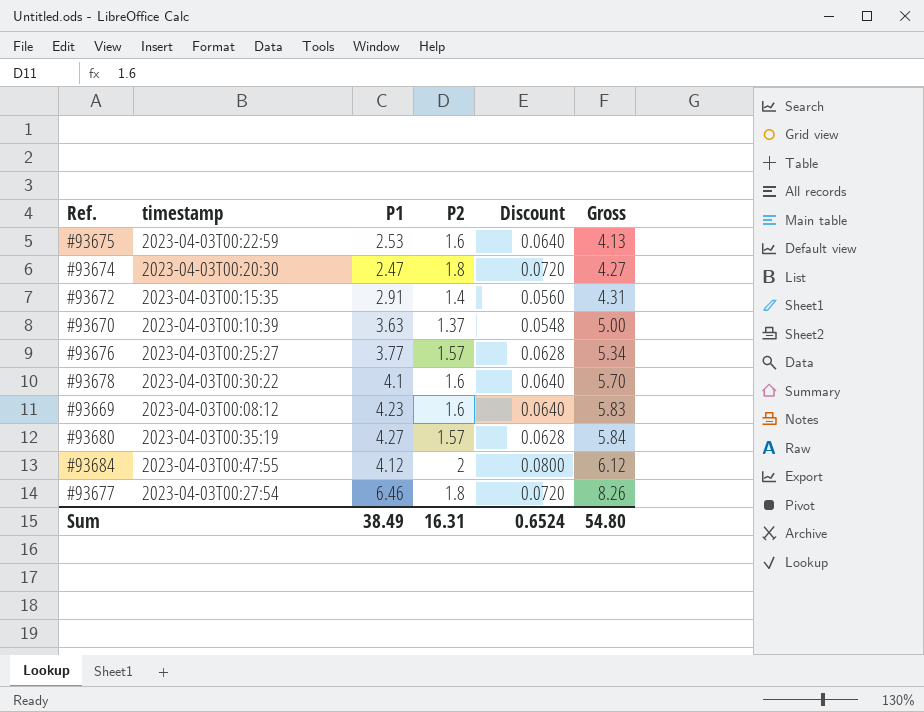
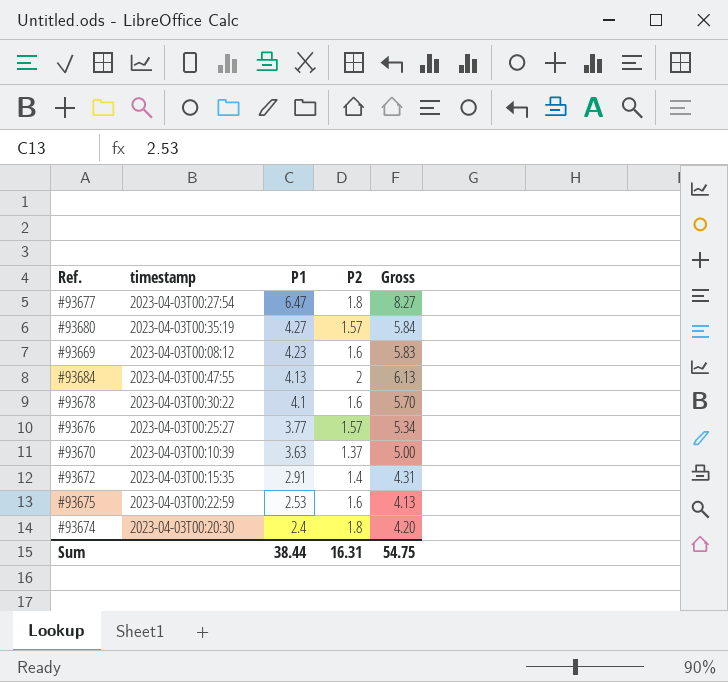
row order: Gross ascending -> P1 descending
column Discount | formula: [P2] * 0.04 -> none
#93677 | P1: 6.46 -> 6.47
#93677 | Gross: 8.26 -> 8.27
#93684 | P1: 4.12 -> 4.13
#93684 | Gross: 6.12 -> 6.13
#93674 | P1: 2.47 -> 2.4
#93674 | Gross: 4.27 -> 4.20
Sum | P1: 38.49 -> 38.44
Sum | Gross: 54.80 -> 54.75

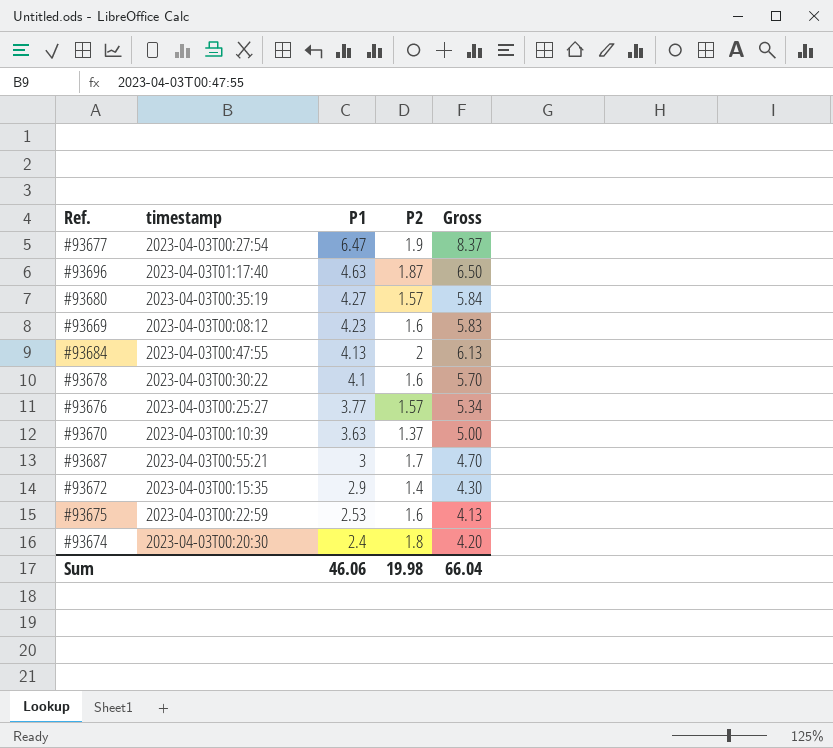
#93677 | P2: 1.8 -> 1.9
#93677 | Gross: 8.27 -> 8.37
row #93696: none -> 2023-04-03T01:17:40 | 4.63 | 1.87 | 6.50
row #93687: none -> 2023-04-03T00:55:21 | 3 | 1.7 | 4.70
#93672 | P1: 2.91 -> 2.9
#93672 | Gross: 4.31 -> 4.30
Sum | P1: 38.44 -> 46.06
Sum | P2: 16.31 -> 19.98
Sum | Gross: 54.75 -> 66.04

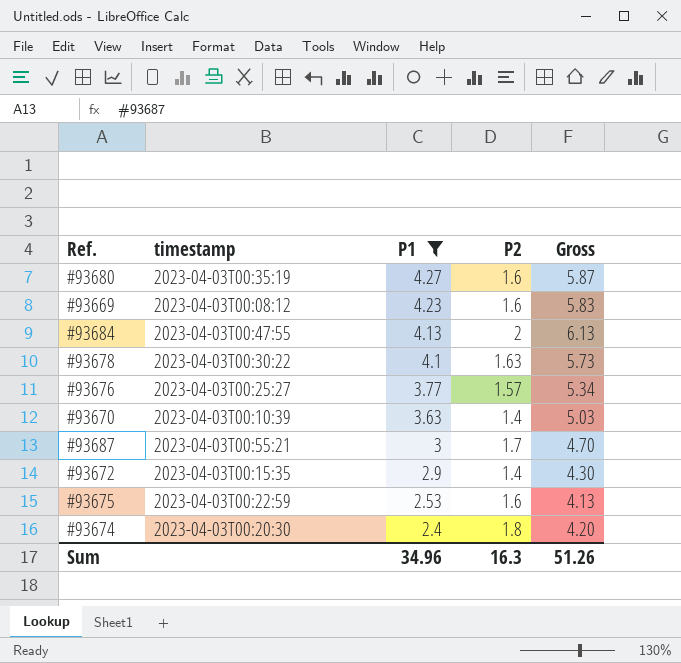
filter: none -> P1 <= 4.27
#93680 | P2: 1.57 -> 1.6
#93680 | Gross: 5.84 -> 5.87
#93678 | P2: 1.6 -> 1.63
#93678 | Gross: 5.70 -> 5.73
#93670 | P2: 1.37 -> 1.4
#93670 | Gross: 5.00 -> 5.03
Sum | P1: 46.06 -> 34.96
Sum | P2: 19.98 -> 16.3
Sum | Gross: 66.04 -> 51.26

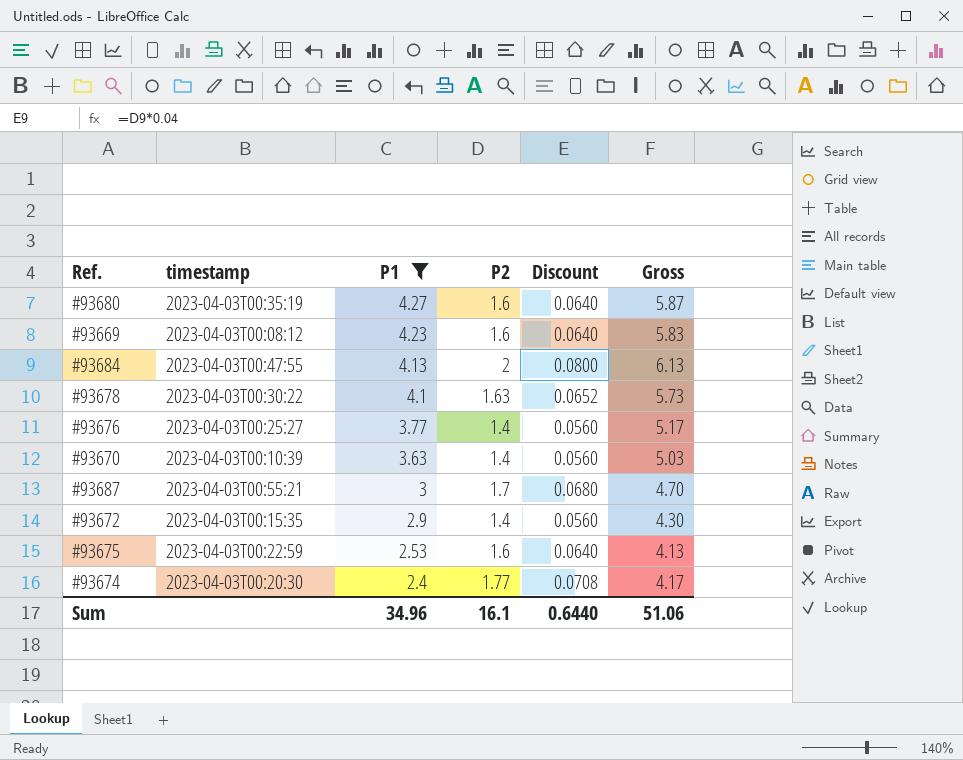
column Discount | formula: none -> [P2] * 0.04
#93676 | P2: 1.57 -> 1.4
#93676 | Gross: 5.34 -> 5.17
#93674 | P2: 1.8 -> 1.77
#93674 | Gross: 4.20 -> 4.17
Sum | P2: 16.3 -> 16.1
Sum | Gross: 51.26 -> 51.06

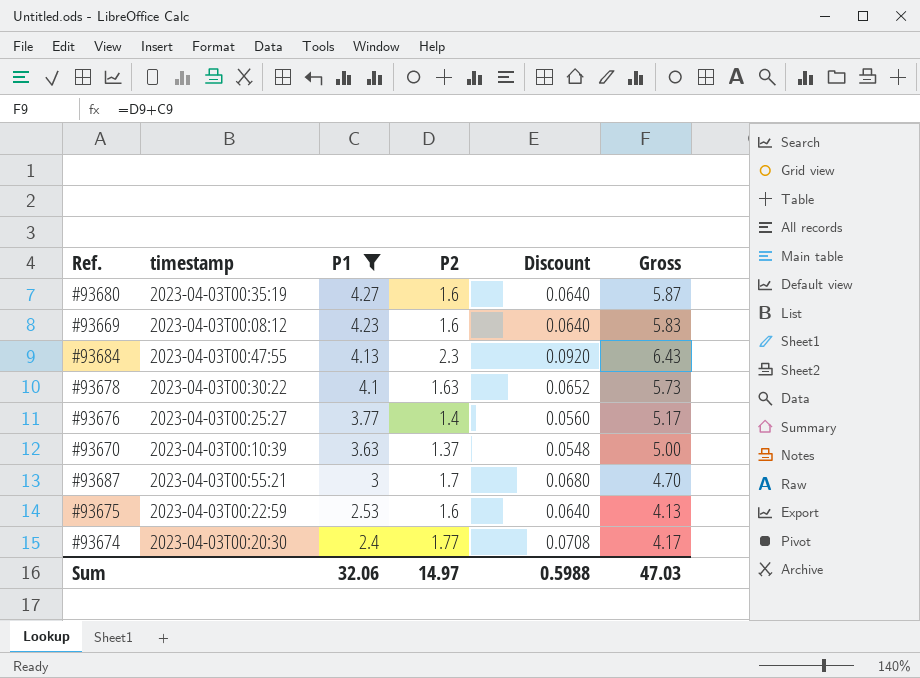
row #93672: 2023-04-03T00:15:35 | 2.9 | 1.4 | 0.0560 | 4.30 -> none
#93684 | P2: 2 -> 2.3
#93684 | Discount: 0.0800 -> 0.0920
#93684 | Gross: 6.13 -> 6.43
#93670 | P2: 1.4 -> 1.37
#93670 | Discount: 0.0560 -> 0.0548
#93670 | Gross: 5.03 -> 5.00
Sum | P1: 34.96 -> 32.06
Sum | P2: 16.1 -> 14.97
Sum | Discount: 0.6440 -> 0.5988
Sum | Gross: 51.06 -> 47.03

